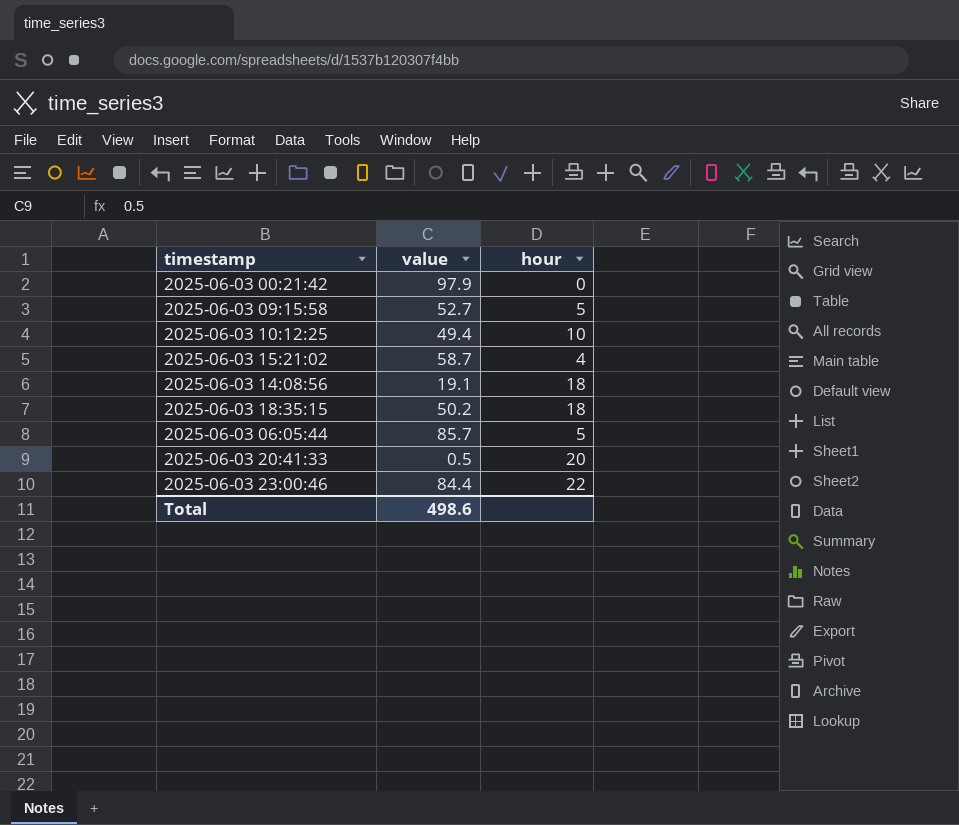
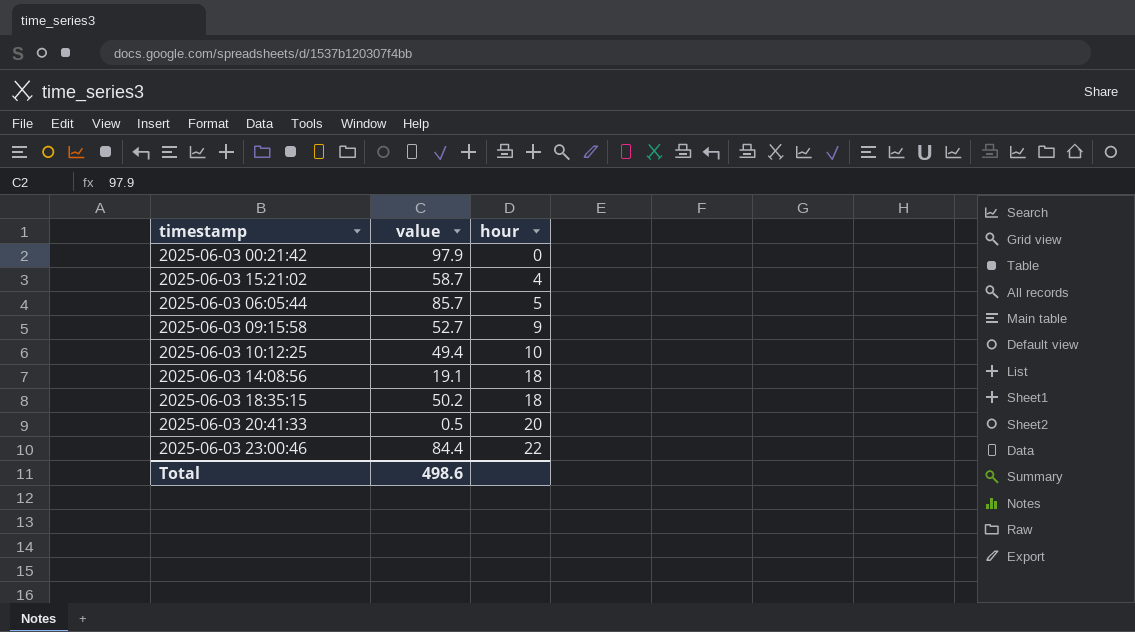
row order: none -> hour ascending
2025-06-03 09:15:58 | hour: 5 -> 9

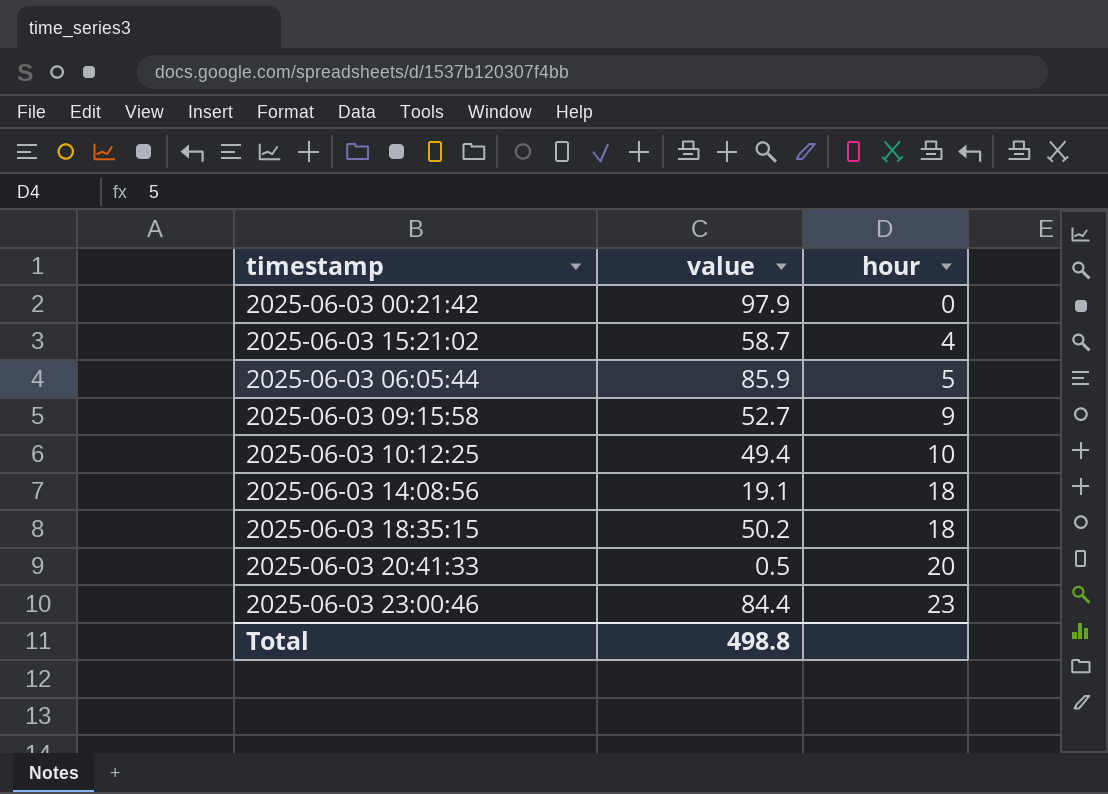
2025-06-03 06:05:44 | value: 85.7 -> 85.9
2025-06-03 23:00:46 | hour: 22 -> 23
Total | value: 498.6 -> 498.8

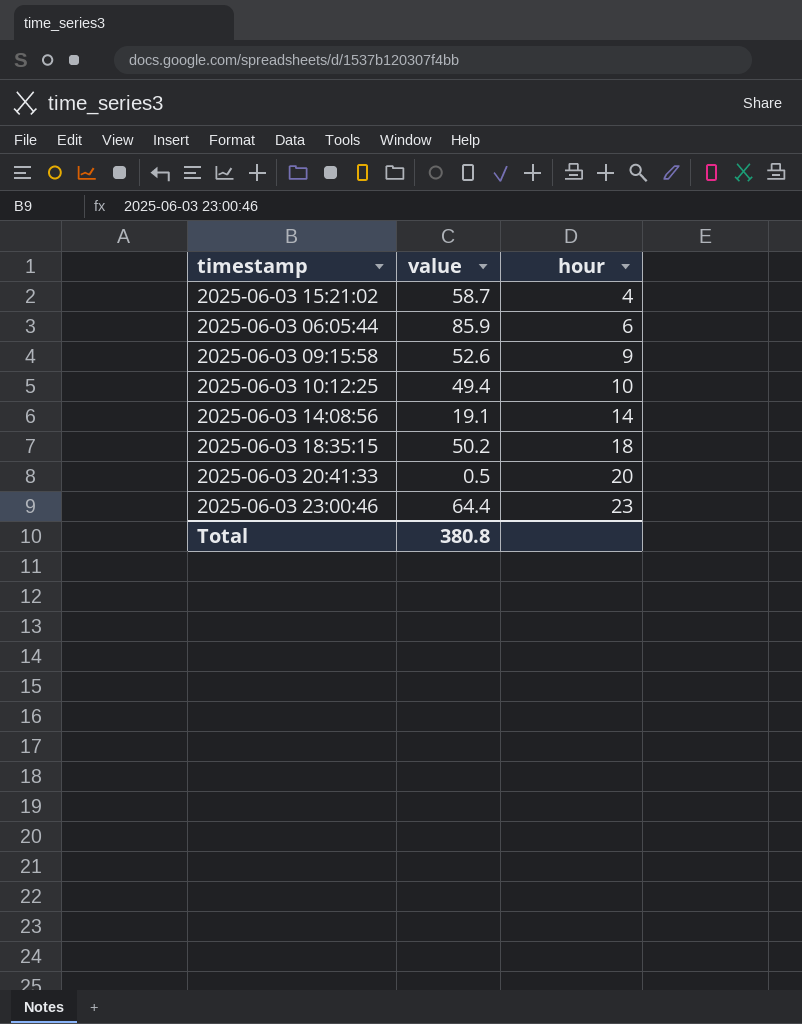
row 2025-06-03 00:21:42: 97.9 | 0 -> none
2025-06-03 06:05:44 | hour: 5 -> 6
2025-06-03 09:15:58 | value: 52.7 -> 52.6
2025-06-03 14:08:56 | hour: 18 -> 14
2025-06-03 23:00:46 | value: 84.4 -> 64.4
Total | value: 498.8 -> 380.8

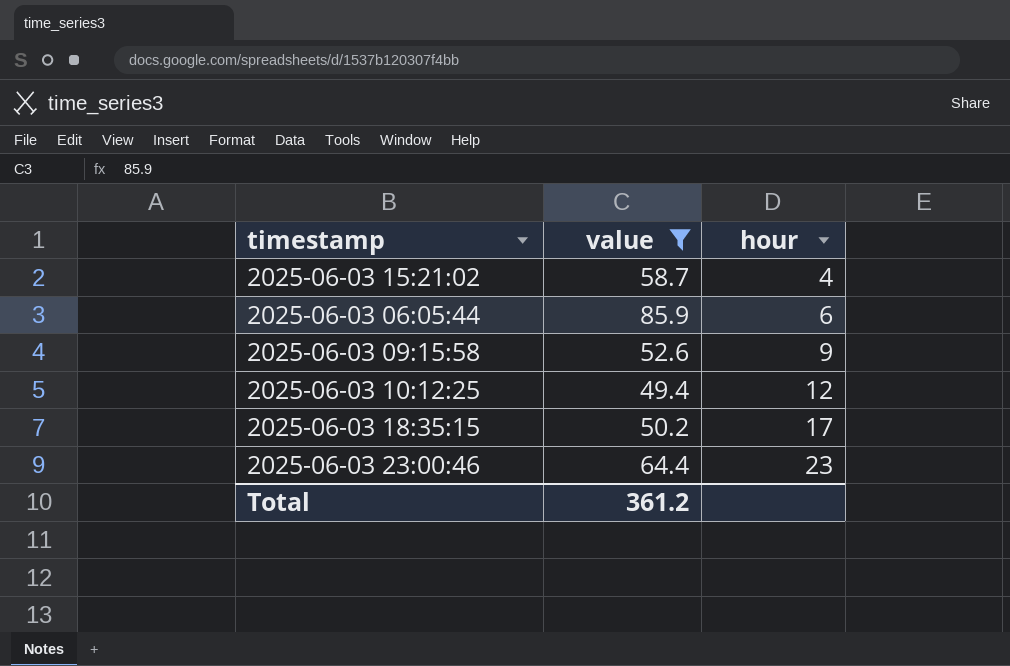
filter: none -> value >= 49.4
2025-06-03 10:12:25 | hour: 10 -> 12
2025-06-03 18:35:15 | hour: 18 -> 17
Total | value: 380.8 -> 361.2

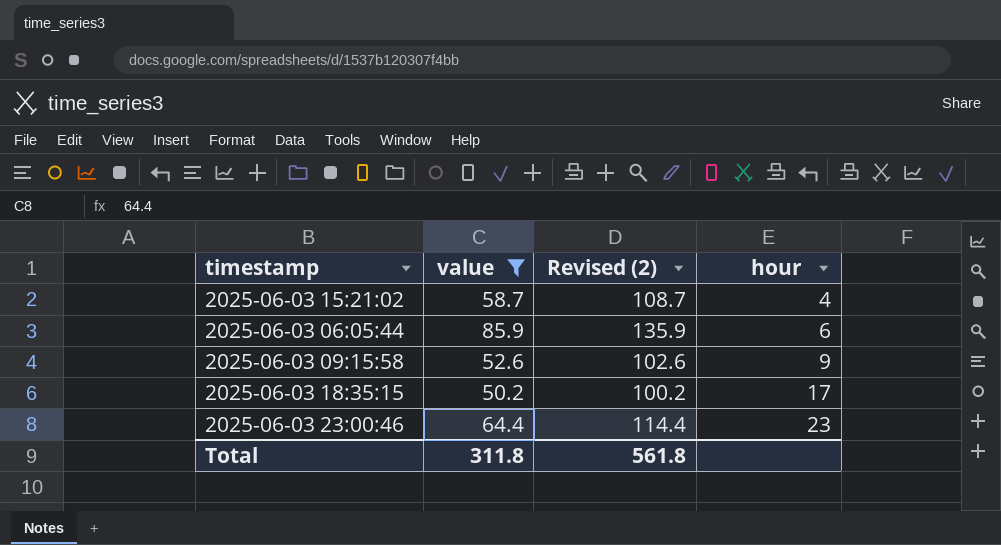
column Revised (2) | formula: none -> [value] + 50
row 2025-06-03 10:12:25: 49.4 | 12 -> none
Total | value: 361.2 -> 311.8

